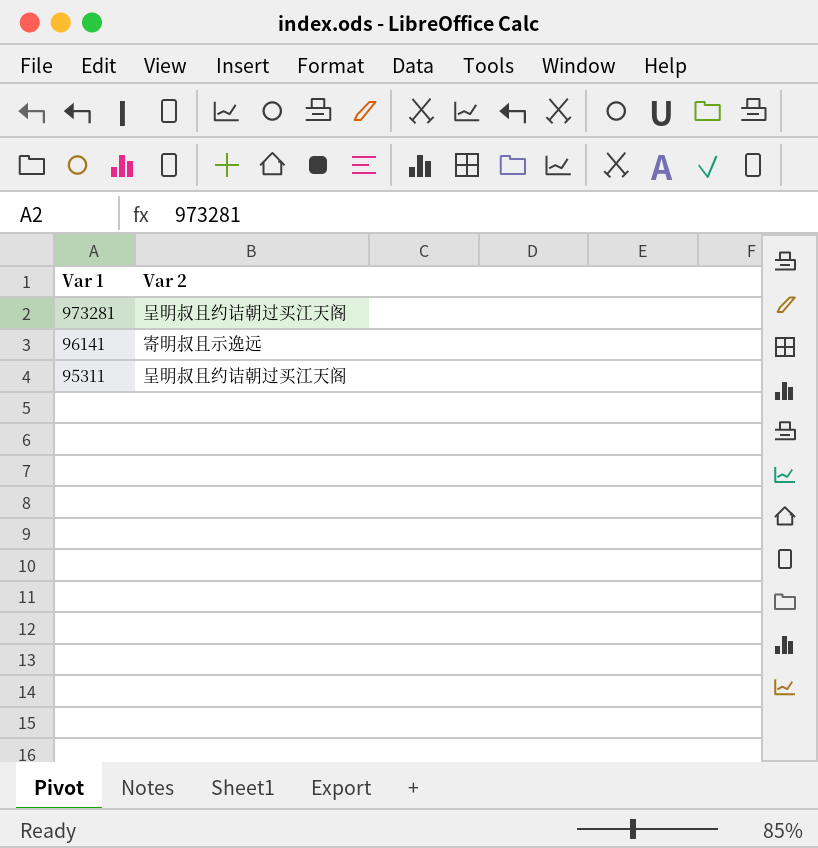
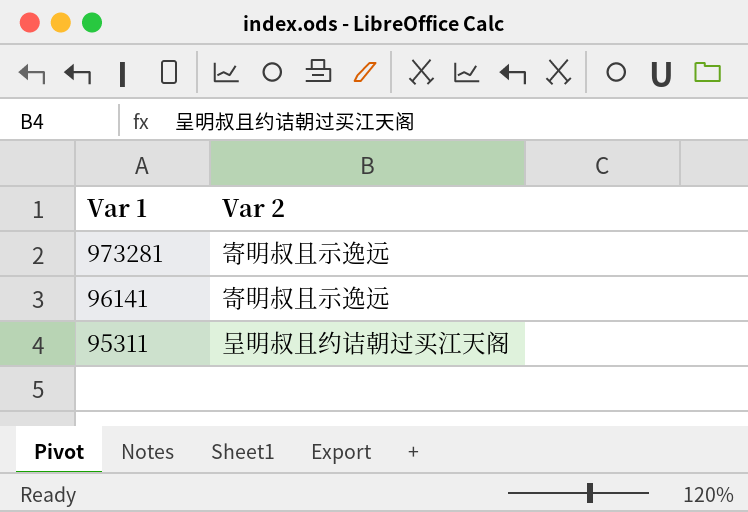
973281 | Var 2: 呈明叔且约诘朝过买江天阁 -> 寄明叔且示逸远

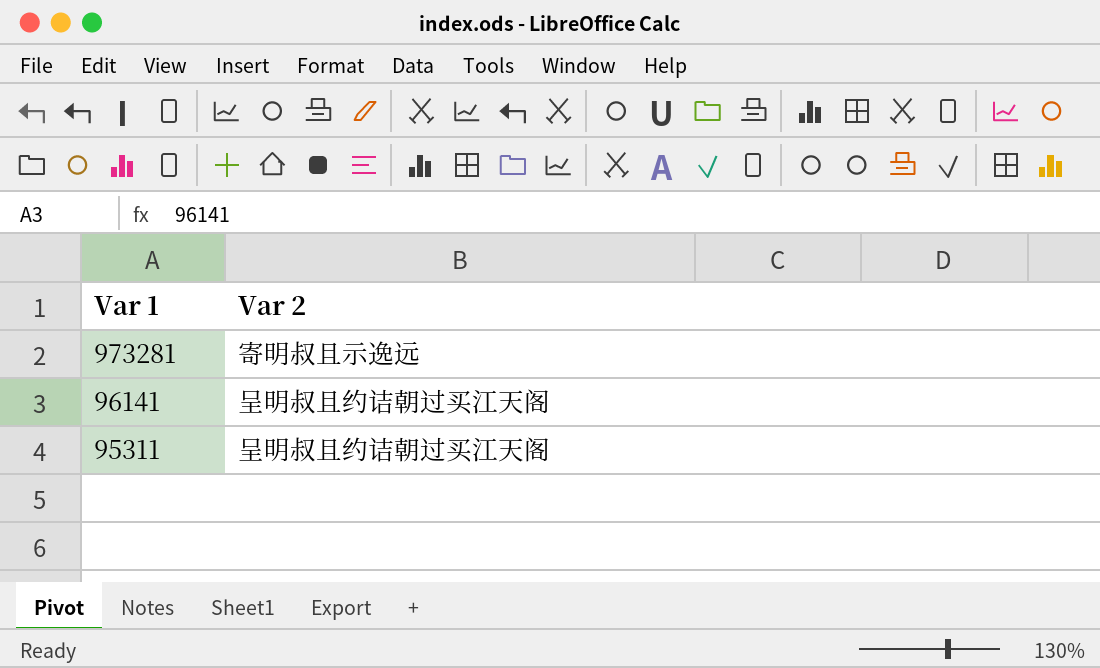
96141 | Var 2: 寄明叔且示逸远 -> 呈明叔且约诘朝过买江天阁

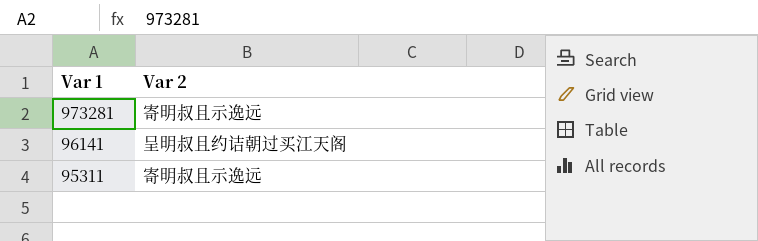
95311 | Var 2: 呈明叔且约诘朝过买江天阁 -> 寄明叔且示逸远

